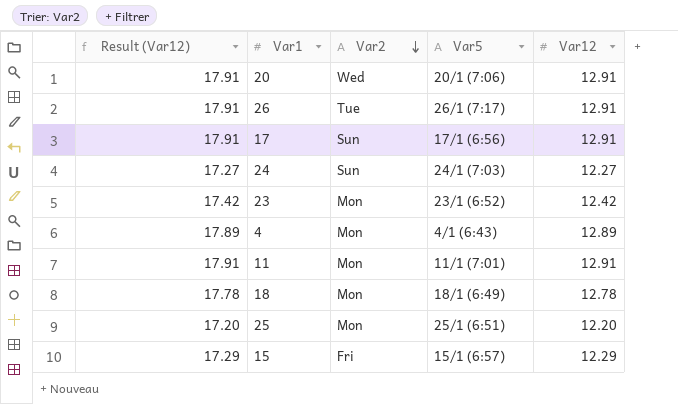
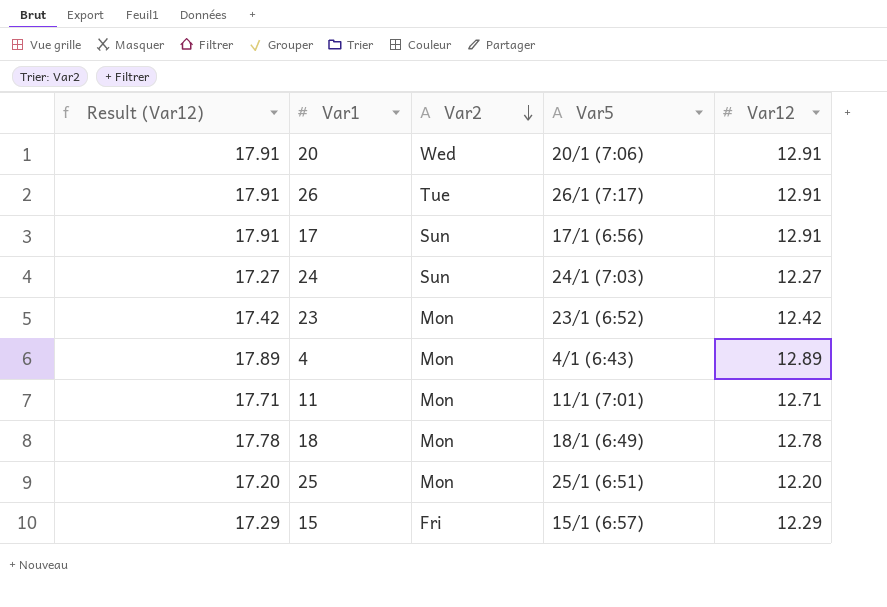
11 | Result (Var12): 17.91 -> 17.71
11 | Var12: 12.91 -> 12.71

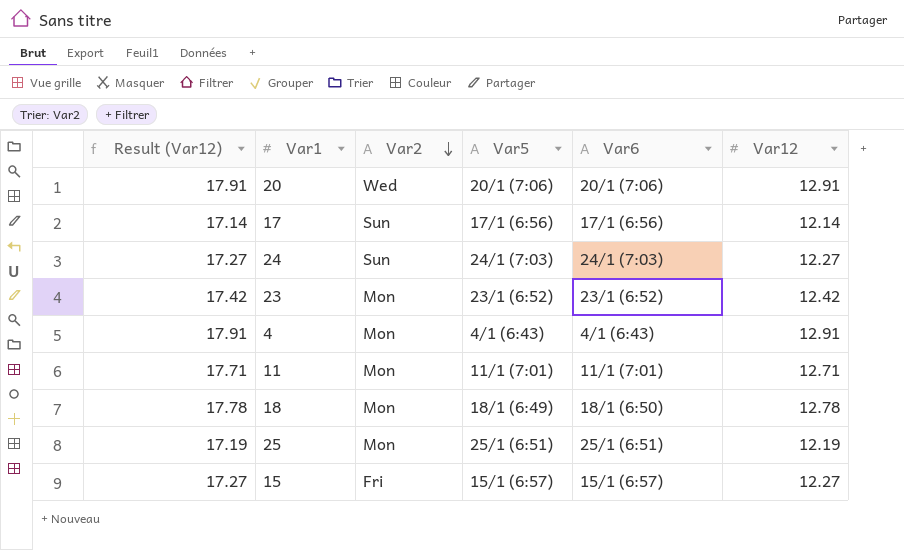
column Var6 | position: none -> 5
row 26: 17.91 | Tue | 26/1 (7:17) | 12.91 -> none
17 | Result (Var12): 17.91 -> 17.14
17 | Var12: 12.91 -> 12.14
4 | Result (Var12): 17.89 -> 17.91
4 | Var12: 12.89 -> 12.91
25 | Result (Var12): 17.20 -> 17.19
25 | Var12: 12.20 -> 12.19
15 | Result (Var12): 17.29 -> 17.27
15 | Var12: 12.29 -> 12.27

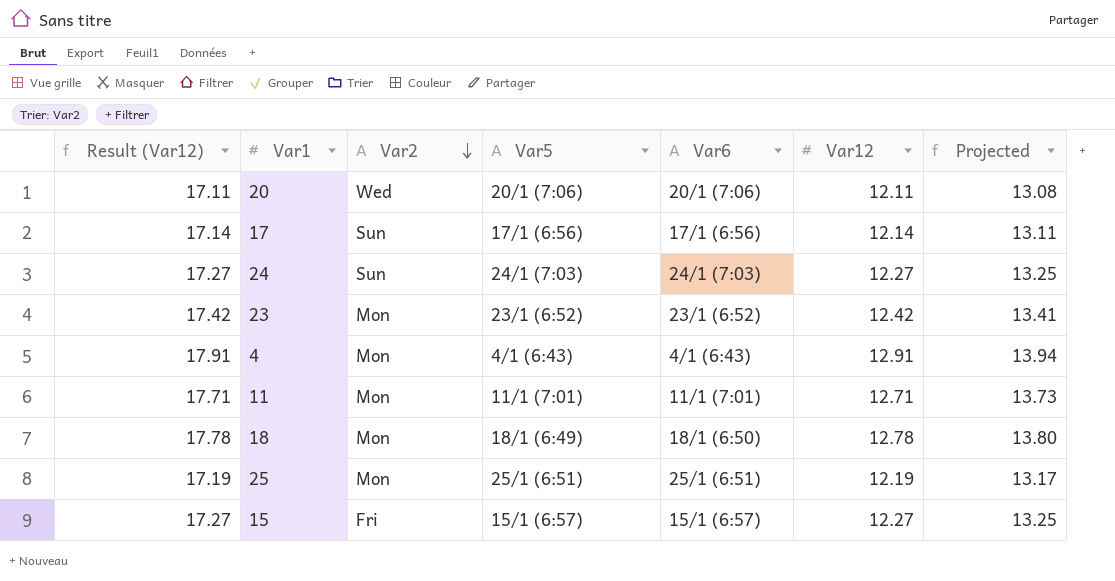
column Projected | formula: none -> [Var12] * 1.08
20 | Result (Var12): 17.91 -> 17.11
20 | Var12: 12.91 -> 12.11

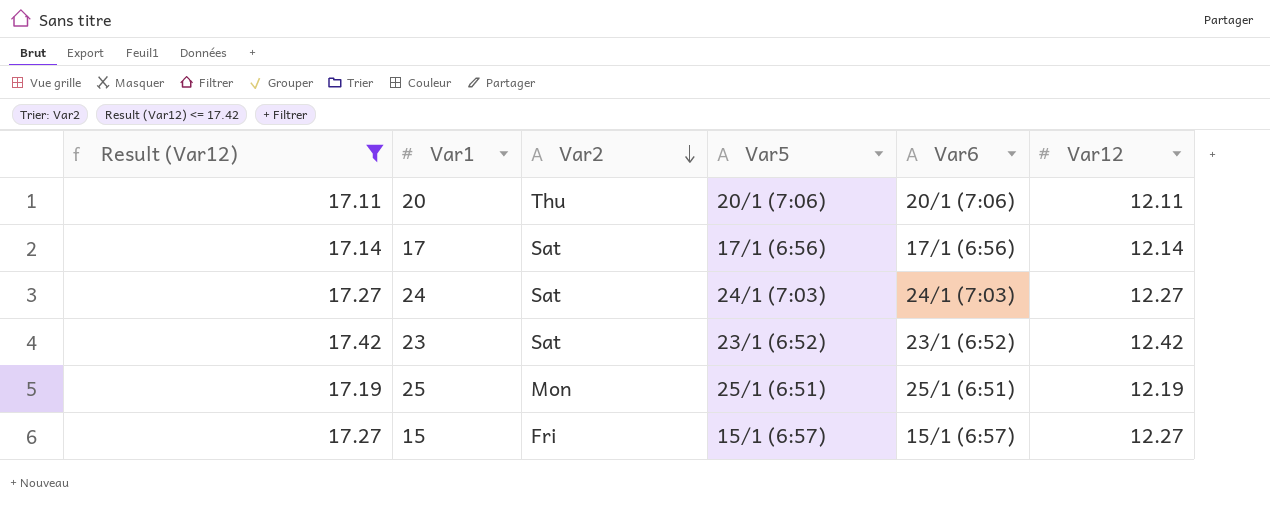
filter: none -> Result (Var12) <= 17.42
column Projected | formula: [Var12] * 1.08 -> none
20 | Var2: Wed -> Thu
17 | Var2: Sun -> Sat
24 | Var2: Sun -> Sat
23 | Var2: Mon -> Sat

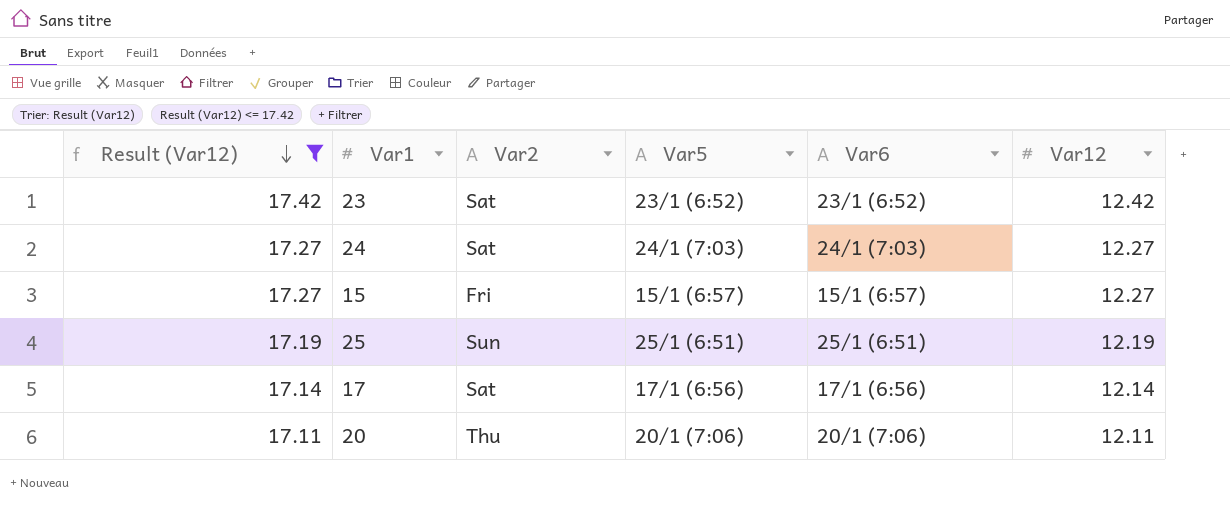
row order: Var2 descending -> Result (Var12) descending
25 | Var2: Mon -> Sun

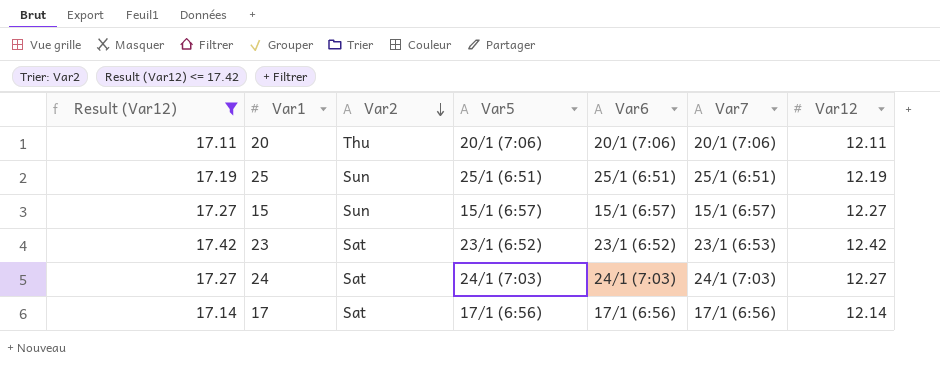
row order: Result (Var12) descending -> Var2 descending
column Var7 | position: none -> 6
15 | Var2: Fri -> Sun

